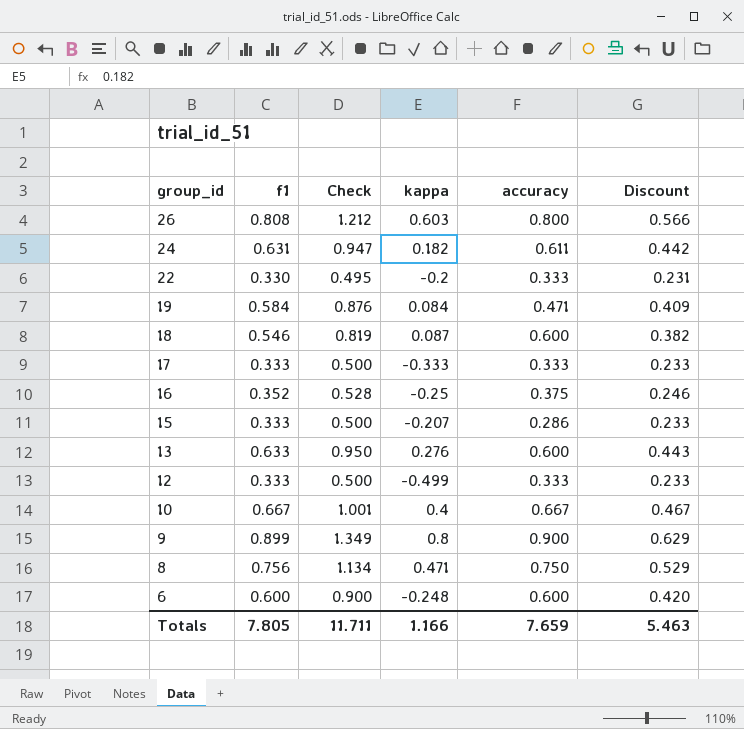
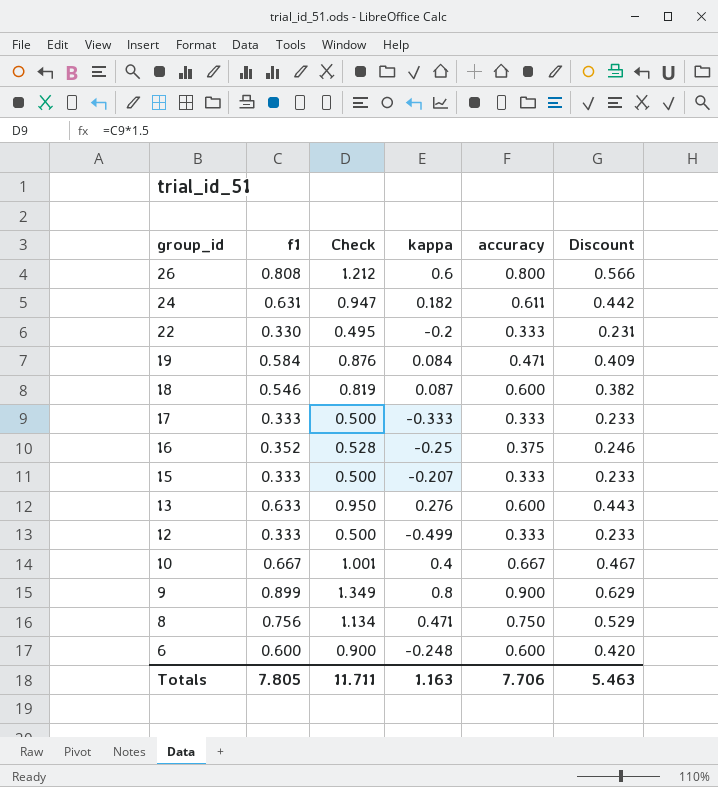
26 | kappa: 0.603 -> 0.6
15 | accuracy: 0.286 -> 0.333
Totals | kappa: 1.166 -> 1.163
Totals | accuracy: 7.659 -> 7.706

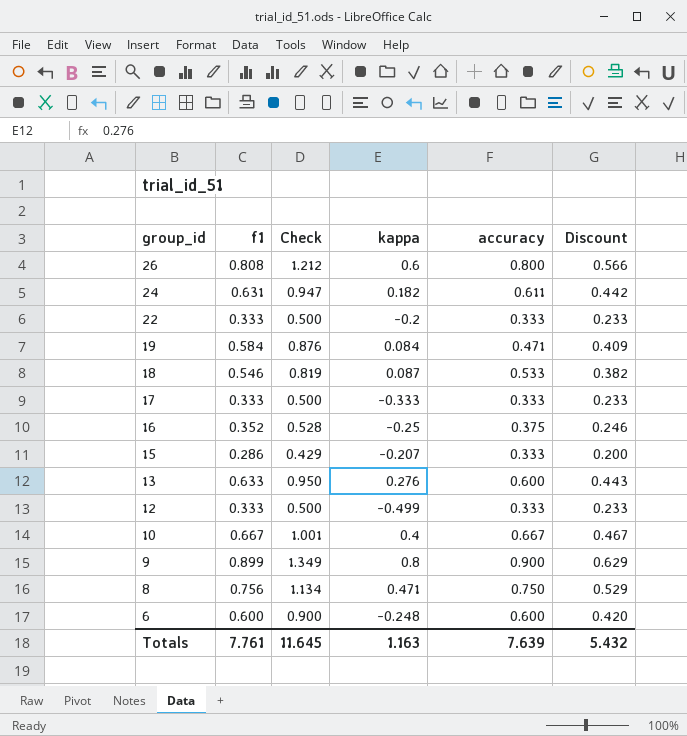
22 | f1: 0.330 -> 0.333
22 | Check: 0.495 -> 0.500
22 | Discount: 0.231 -> 0.233
18 | accuracy: 0.600 -> 0.533
15 | f1: 0.333 -> 0.286
15 | Check: 0.500 -> 0.429
15 | Discount: 0.233 -> 0.200
Totals | f1: 7.805 -> 7.761
Totals | Check: 11.711 -> 11.645
Totals | accuracy: 7.706 -> 7.639
Totals | Discount: 5.463 -> 5.432

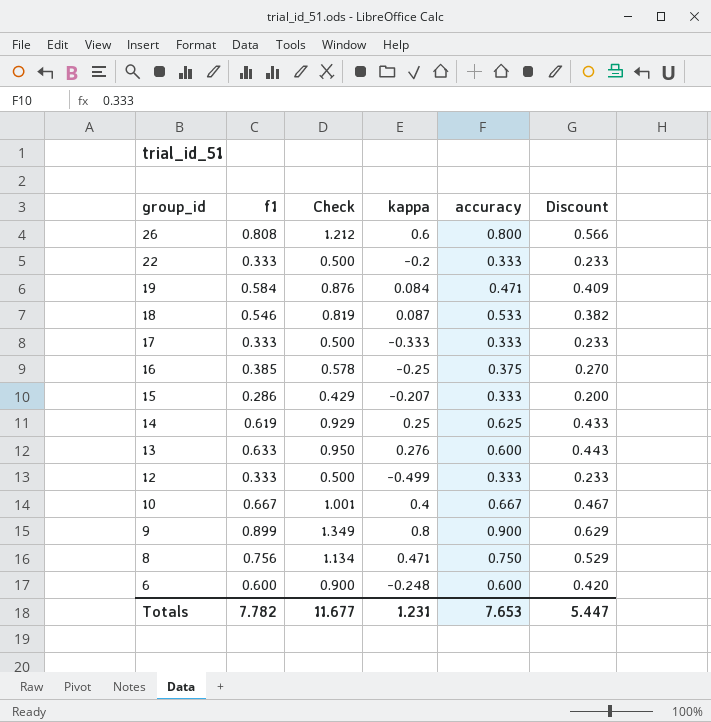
row 24: 0.631 | 0.947 | 0.182 | 0.611 | 0.442 -> none
16 | f1: 0.352 -> 0.385
16 | Check: 0.528 -> 0.578
16 | Discount: 0.246 -> 0.270
row 14: none -> 0.619 | 0.929 | 0.25 | 0.625 | 0.433
Totals | f1: 7.761 -> 7.782
Totals | Check: 11.645 -> 11.677
Totals | kappa: 1.163 -> 1.231
Totals | accuracy: 7.639 -> 7.653
Totals | Discount: 5.432 -> 5.447

